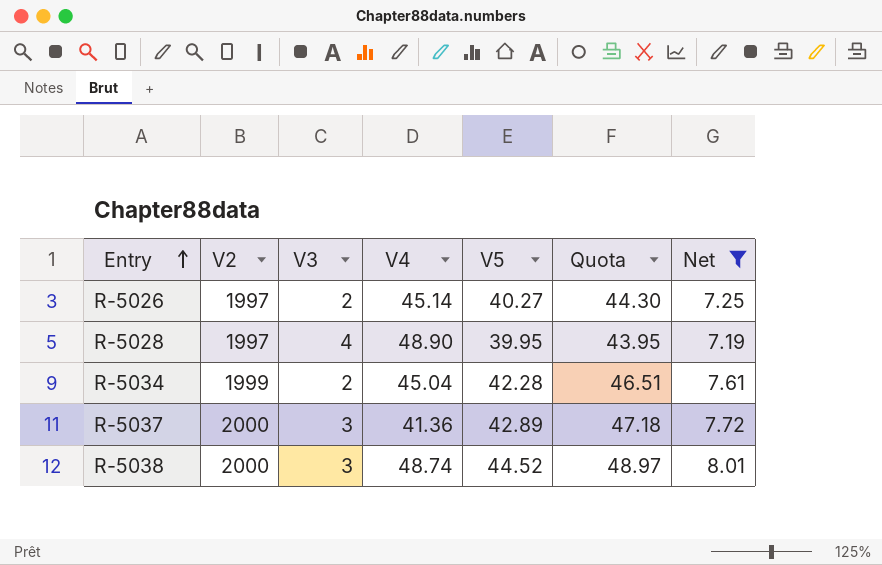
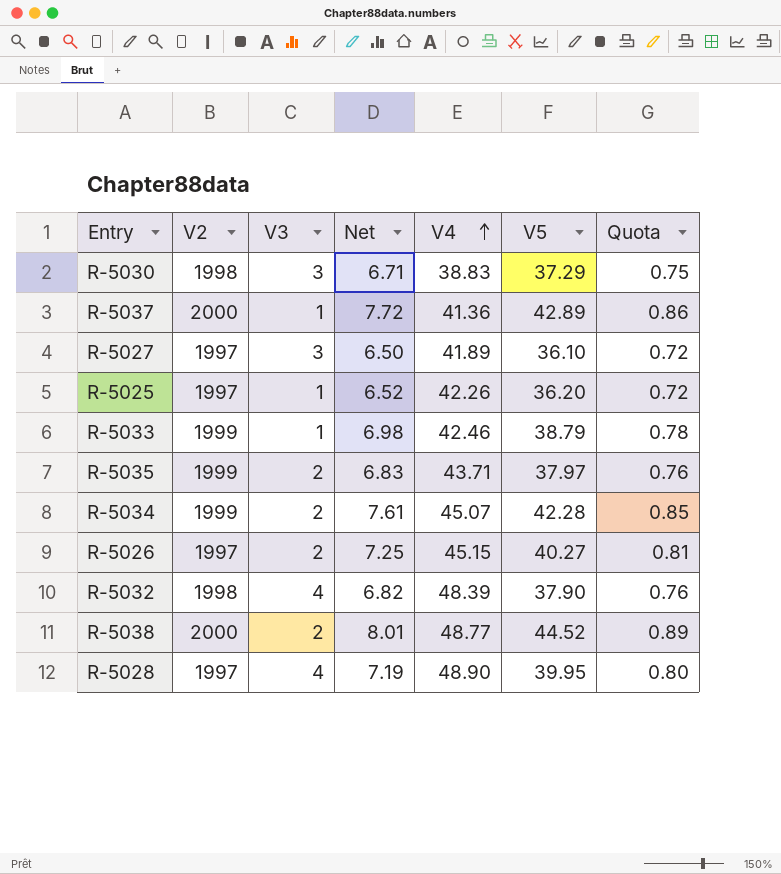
filter: Net >= 7.19 -> none
row order: Entry ascending -> V4 ascending
column Net | position: 7 -> 4
column Quota | formula: [V5] * 1.1 -> [V5] * 0.02
R-5037 | V3: 3 -> 1
R-5034 | V4: 45.04 -> 45.07
R-5026 | V4: 45.14 -> 45.15
R-5038 | V3: 3 -> 2
R-5038 | V4: 48.74 -> 48.77

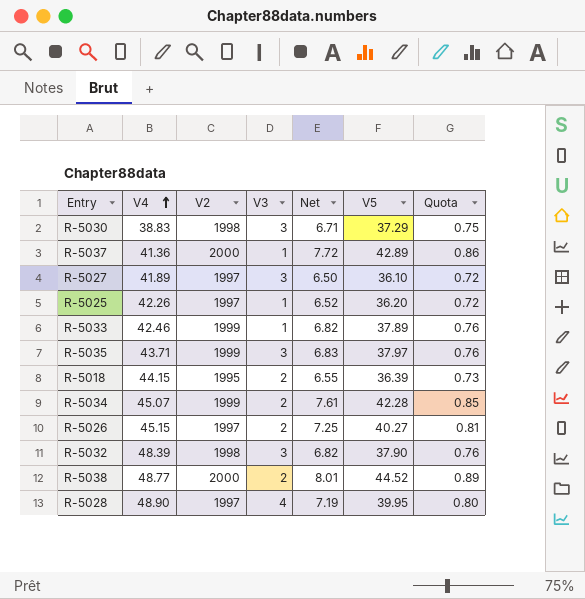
column V4 | position: 5 -> 2
R-5033 | Net: 6.98 -> 6.82
R-5033 | V5: 38.79 -> 37.89
R-5033 | Quota: 0.78 -> 0.76
R-5035 | V3: 2 -> 3
row R-5018: none -> 44.15 | 1995 | 2 | 6.55 | 36.39 | 0.73
R-5032 | V3: 4 -> 3

